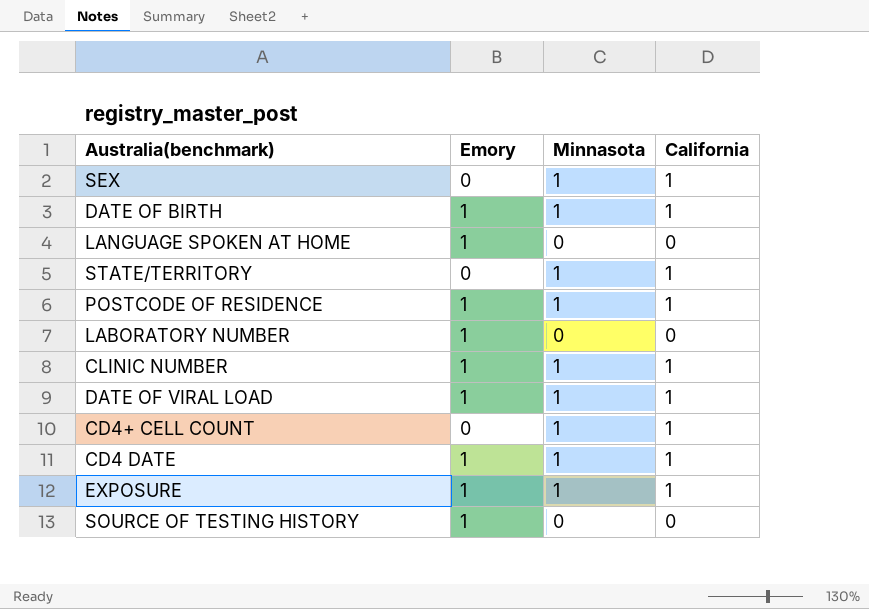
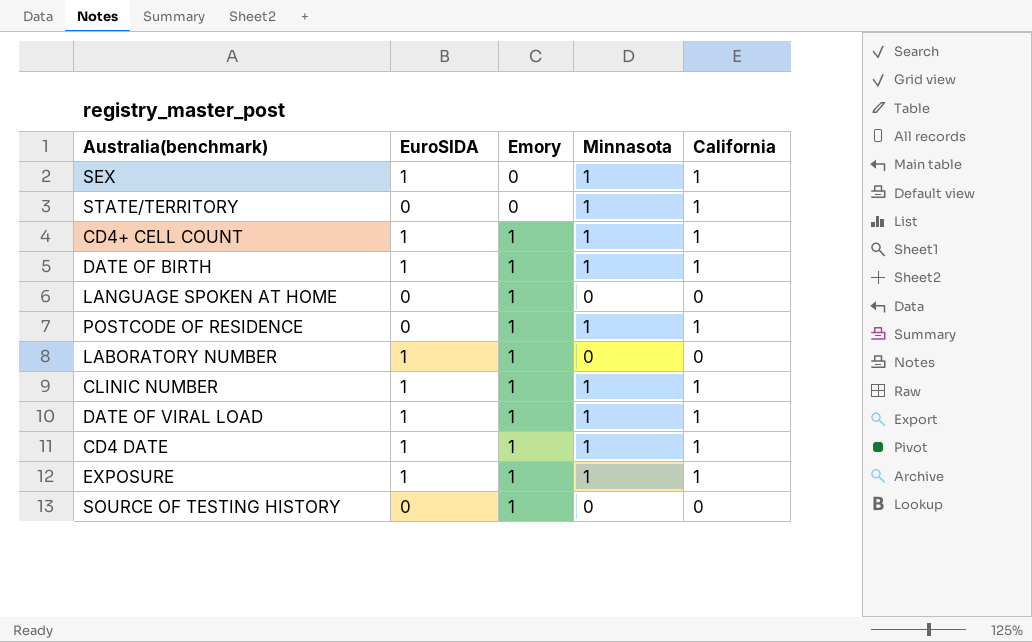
row order: none -> Emory ascending
column EuroSIDA | position: none -> 2
CD4+ CELL COUNT | Emory: 0 -> 1

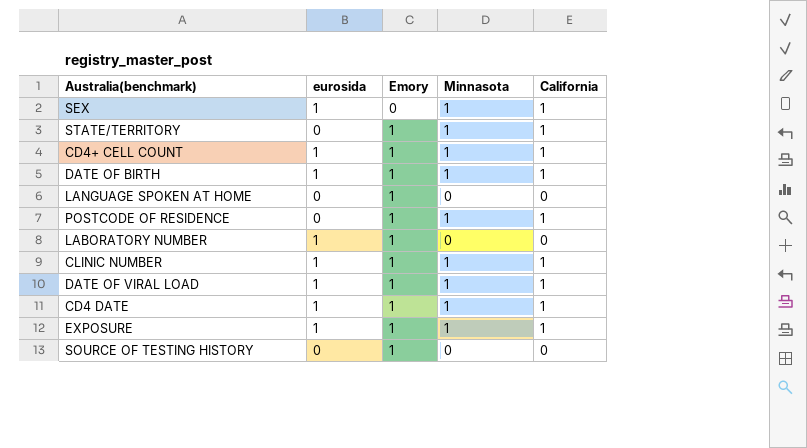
column name: EuroSIDA -> eurosida
STATE/TERRITORY | Emory: 0 -> 1

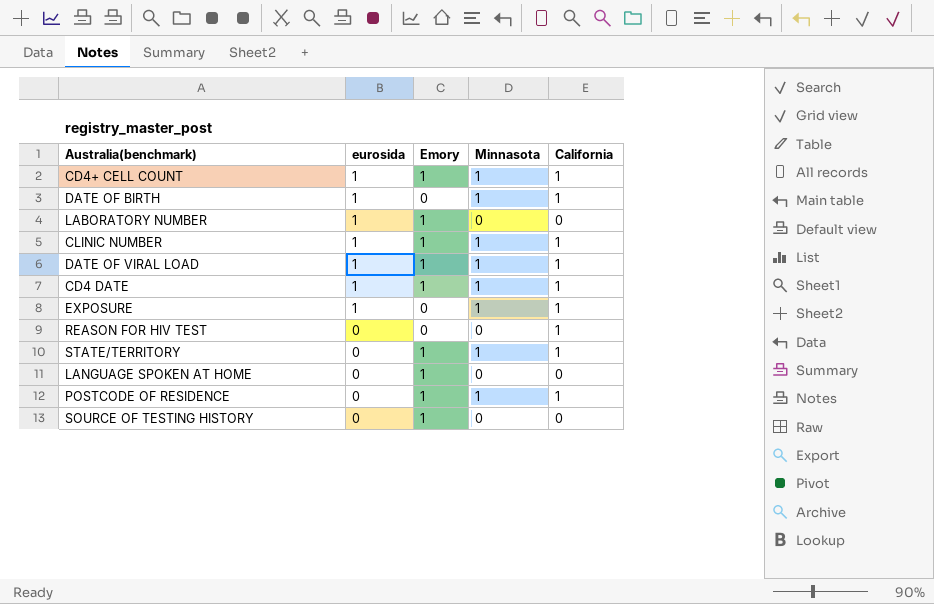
row order: Emory ascending -> eurosida descending
row SEX: 1 | 0 | 1 | 1 -> none
DATE OF BIRTH | Emory: 1 -> 0
EXPOSURE | Emory: 1 -> 0
row REASON FOR HIV TEST: none -> 0 | 0 | 0 | 1

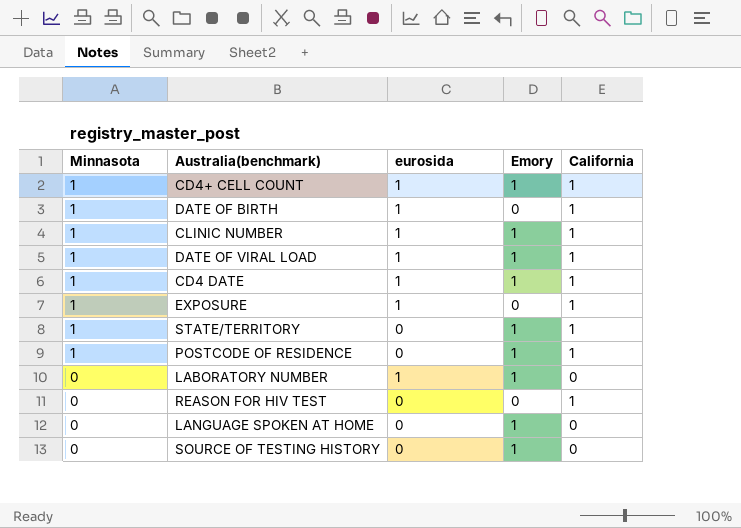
row order: eurosida descending -> Minnasota descending
column Minnasota | position: 4 -> 1

